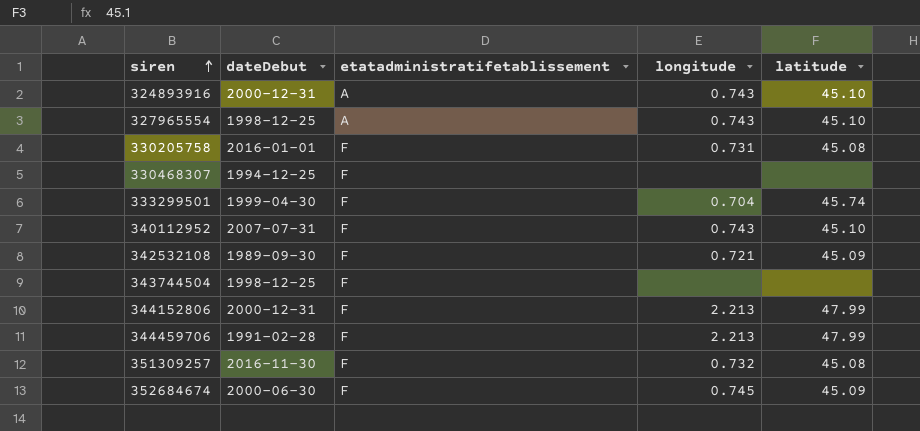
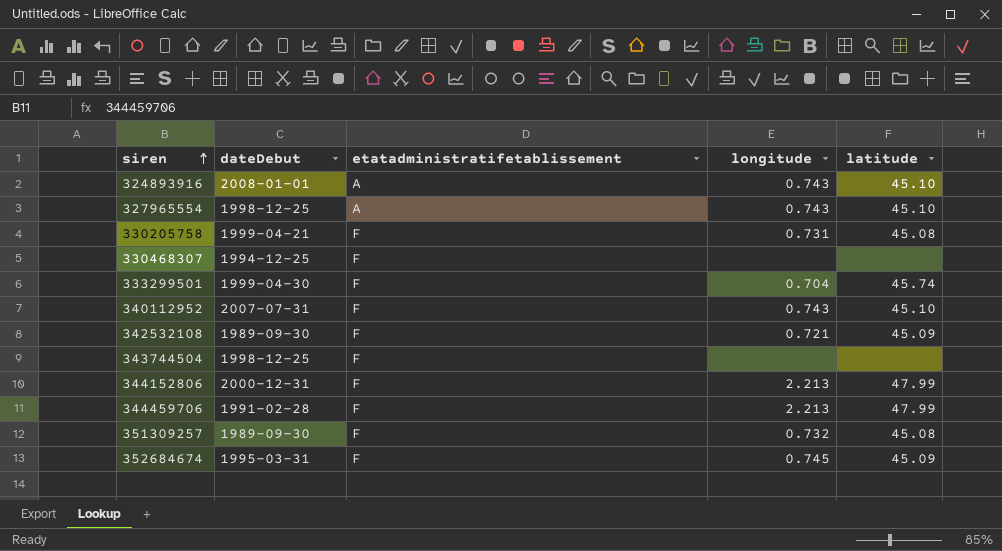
324893916 | dateDebut: 2000-12-31 -> 2008-01-01
330205758 | dateDebut: 2016-01-01 -> 1999-04-21
351309257 | dateDebut: 2016-11-30 -> 1989-09-30
352684674 | dateDebut: 2000-06-30 -> 1995-03-31

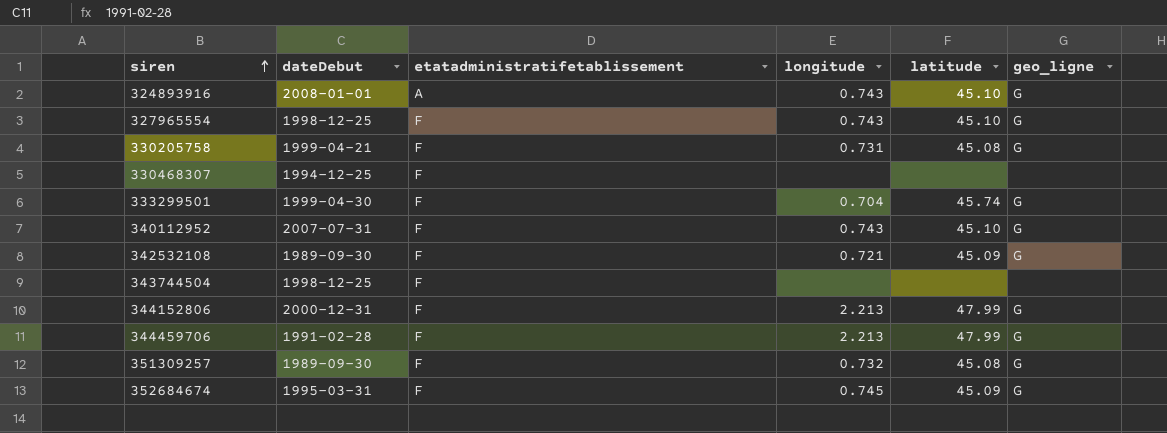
column geo_ligne | position: none -> 6
327965554 | etatadministratifetablissement: A -> F

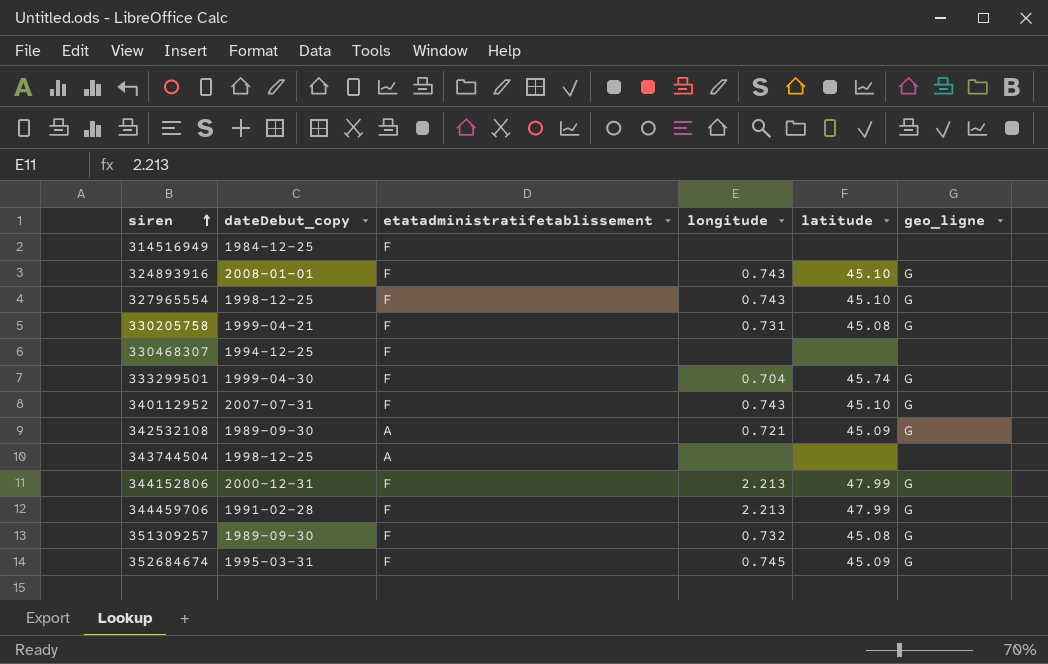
column name: dateDebut -> dateDebut_copy
row 314516949: none -> 1984-12-25 | F | none | none | none
324893916 | etatadministratifetablissement: A -> F
342532108 | etatadministratifetablissement: F -> A
343744504 | etatadministratifetablissement: F -> A

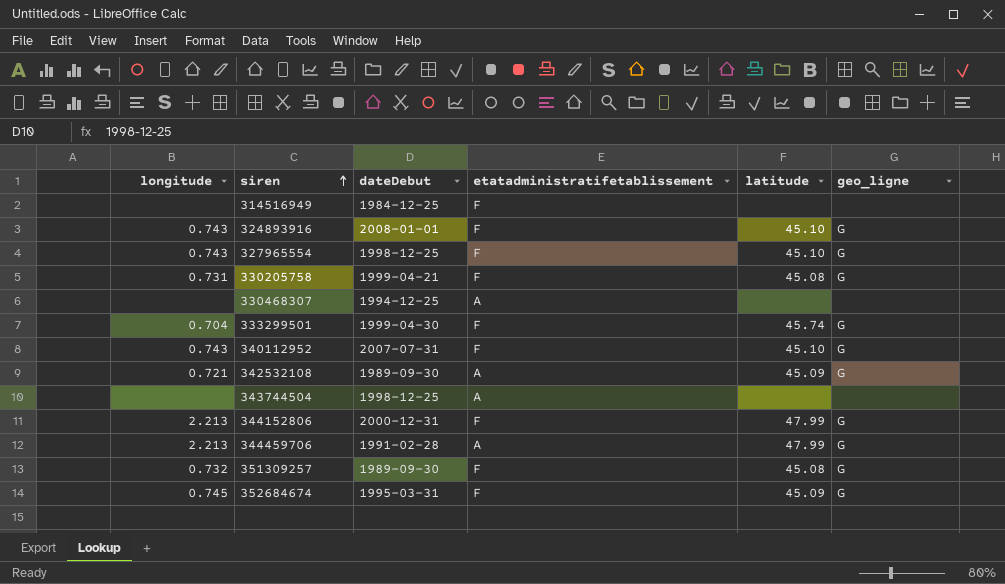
column longitude | position: 4 -> 1
column name: dateDebut_copy -> dateDebut
330468307 | etatadministratifetablissement: F -> A
344459706 | etatadministratifetablissement: F -> A

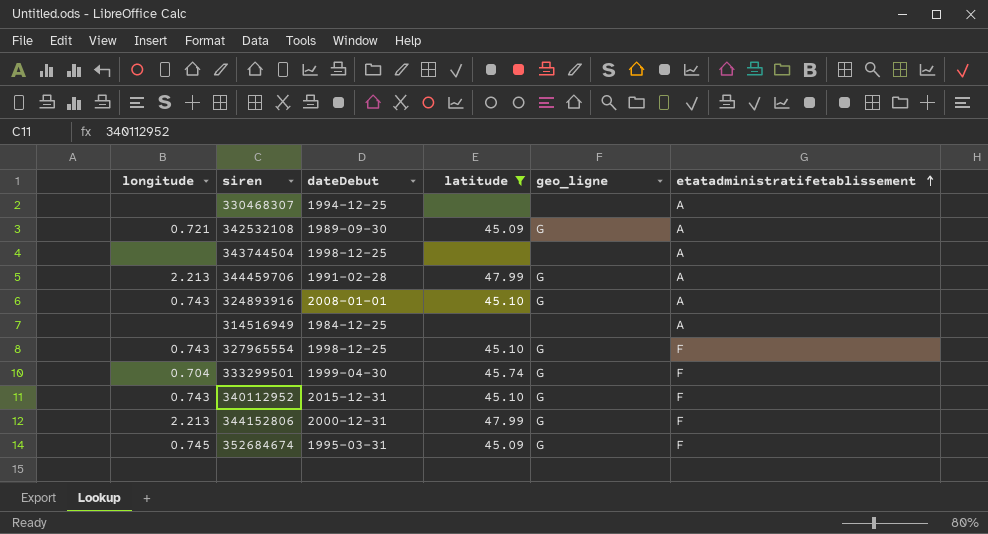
filter: none -> latitude != 45.08
row order: siren ascending -> etatadministratifetablissement ascending
column etatadministratifetablissement | position: 4 -> 6
324893916 | etatadministratifetablissement: F -> A
314516949 | etatadministratifetablissement: F -> A
340112952 | dateDebut: 2007-07-31 -> 2015-12-31

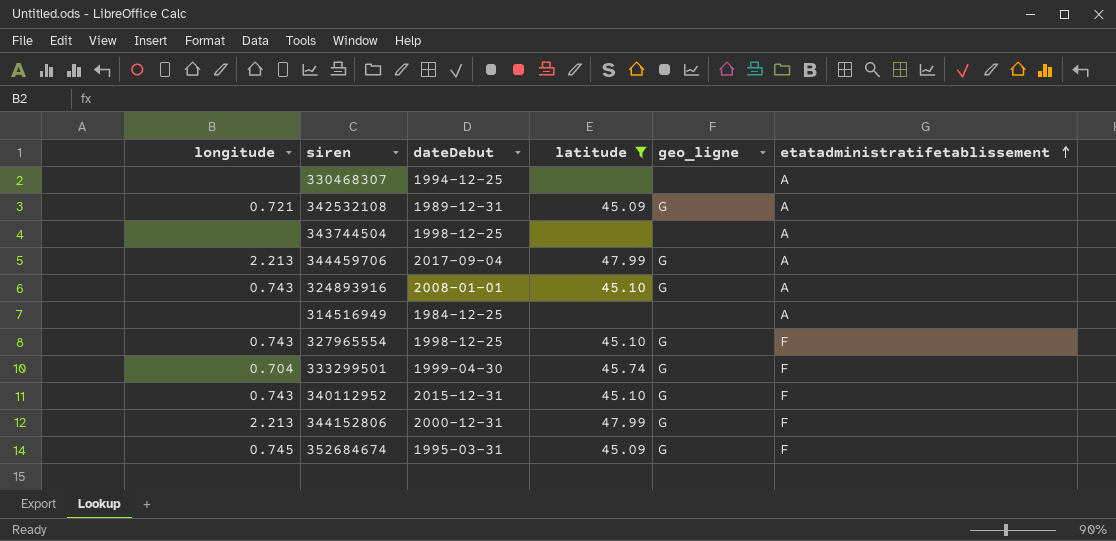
342532108 | dateDebut: 1989-09-30 -> 1989-12-31
344459706 | dateDebut: 1991-02-28 -> 2017-09-04

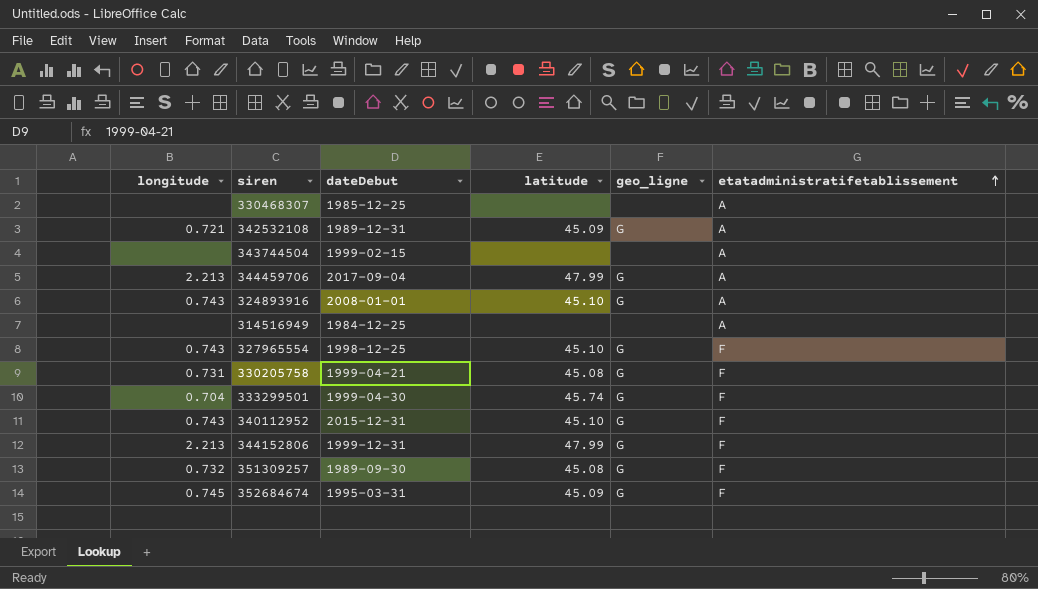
filter: latitude != 45.08 -> none
330468307 | dateDebut: 1994-12-25 -> 1985-12-25
343744504 | dateDebut: 1998-12-25 -> 1999-02-15
344152806 | dateDebut: 2000-12-31 -> 1999-12-31

